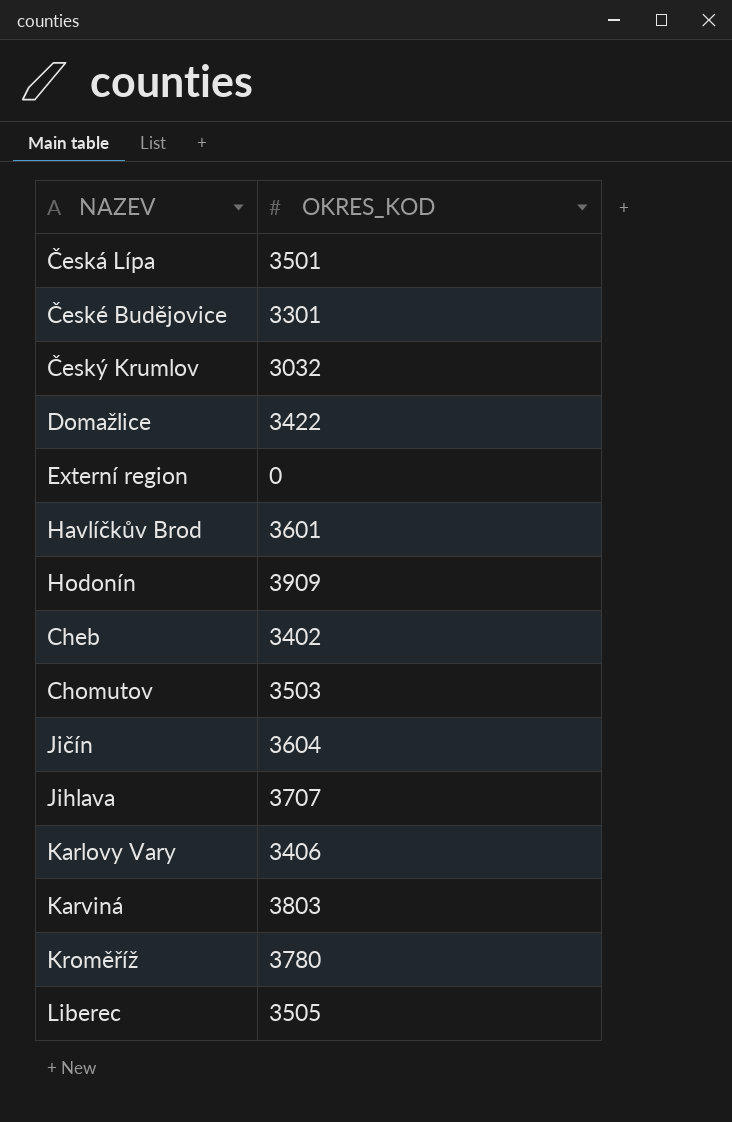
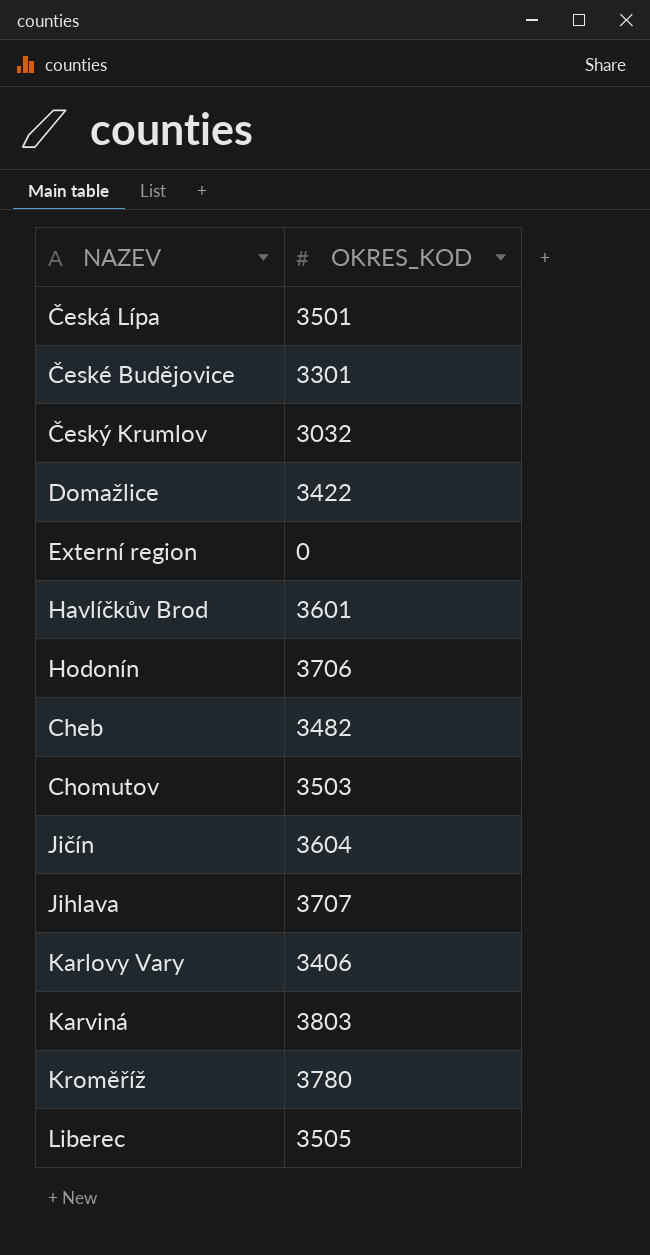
Hodonín | OKRES_KOD: 3909 -> 3706
Cheb | OKRES_KOD: 3402 -> 3482

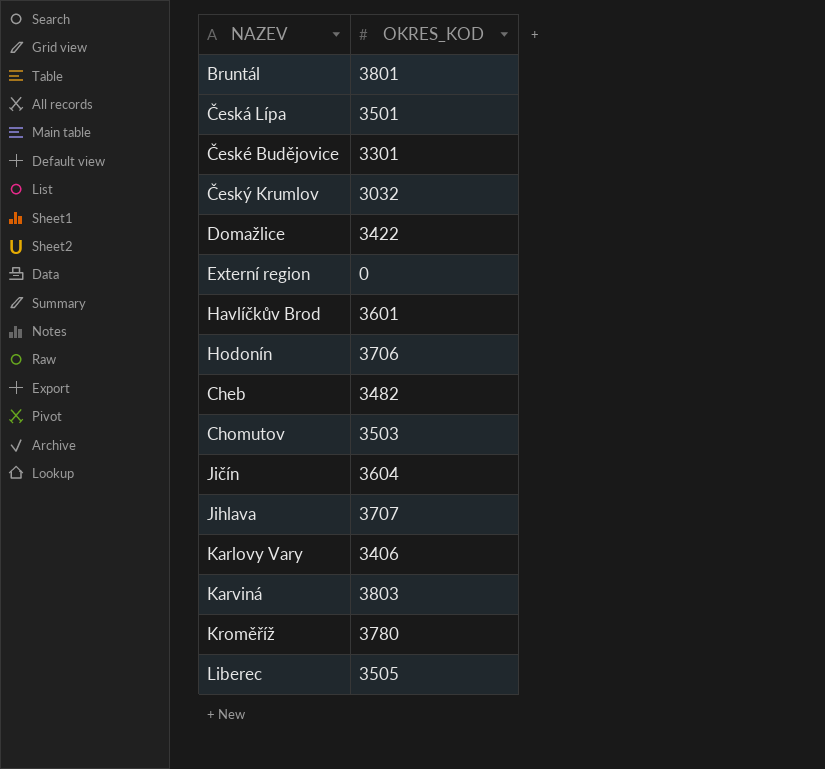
row Bruntál: none -> 3801

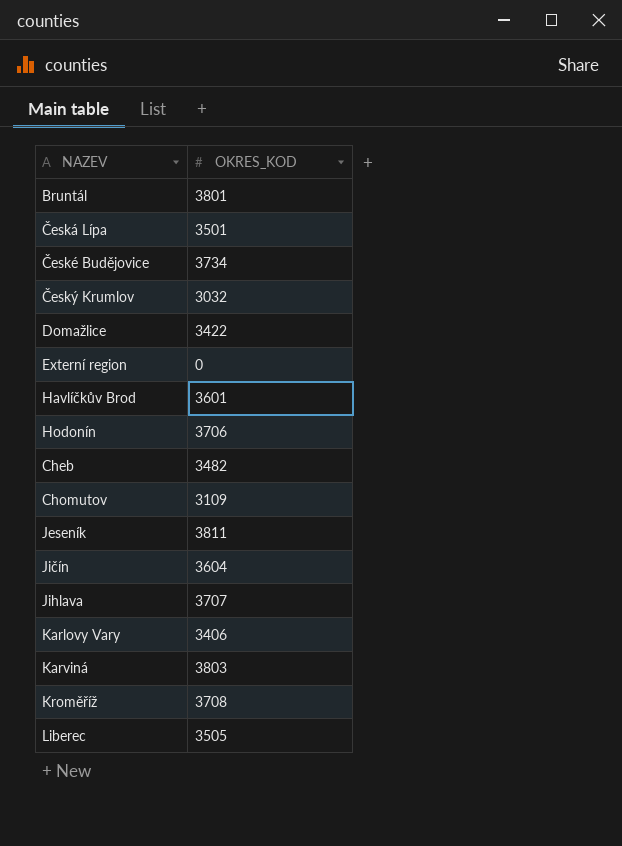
České Budějovice | OKRES_KOD: 3301 -> 3734
Chomutov | OKRES_KOD: 3503 -> 3109
row Jeseník: none -> 3811
Kroměříž | OKRES_KOD: 3780 -> 3708

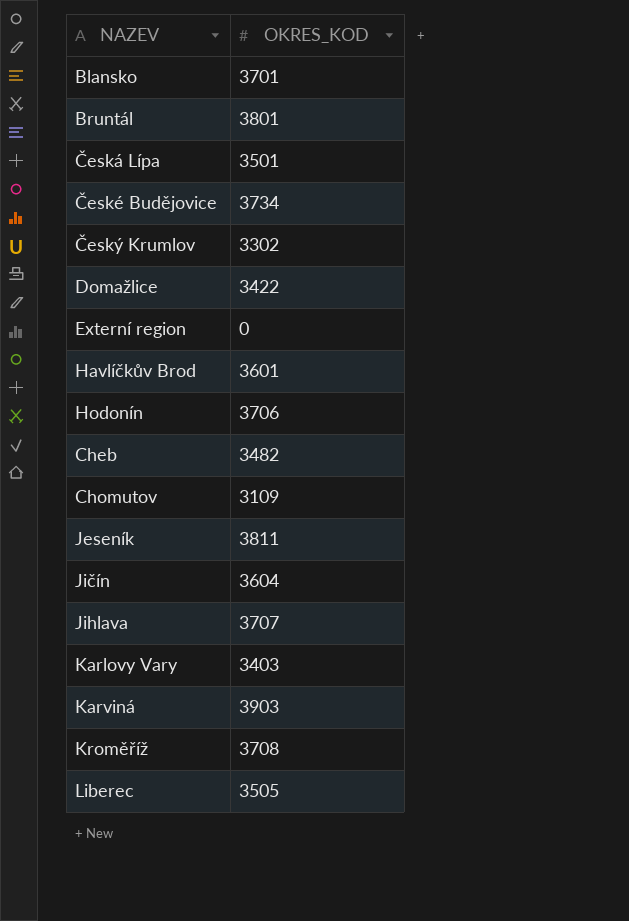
row Blansko: none -> 3701
Český Krumlov | OKRES_KOD: 3032 -> 3302
Karlovy Vary | OKRES_KOD: 3406 -> 3403
Karviná | OKRES_KOD: 3803 -> 3903

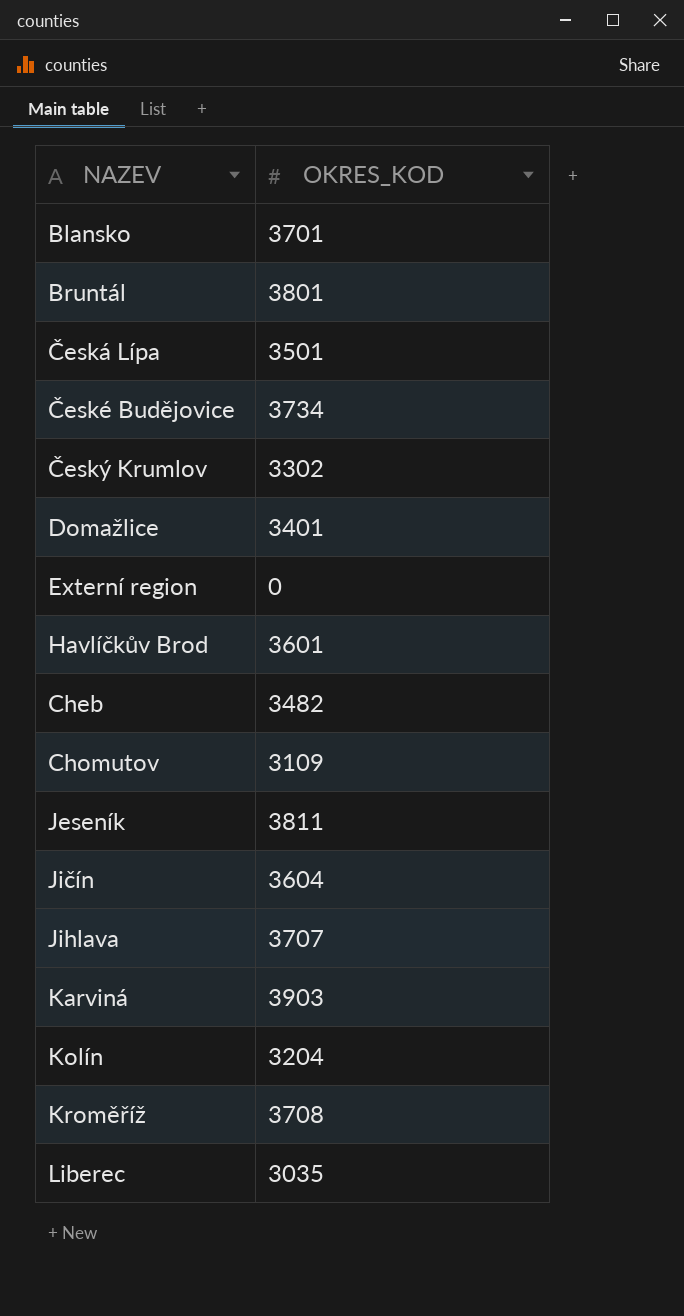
row Hodonín: 3706 -> none
row Karlovy Vary: 3403 -> none
Domažlice | OKRES_KOD: 3422 -> 3401
row Kolín: none -> 3204
Liberec | OKRES_KOD: 3505 -> 3035

